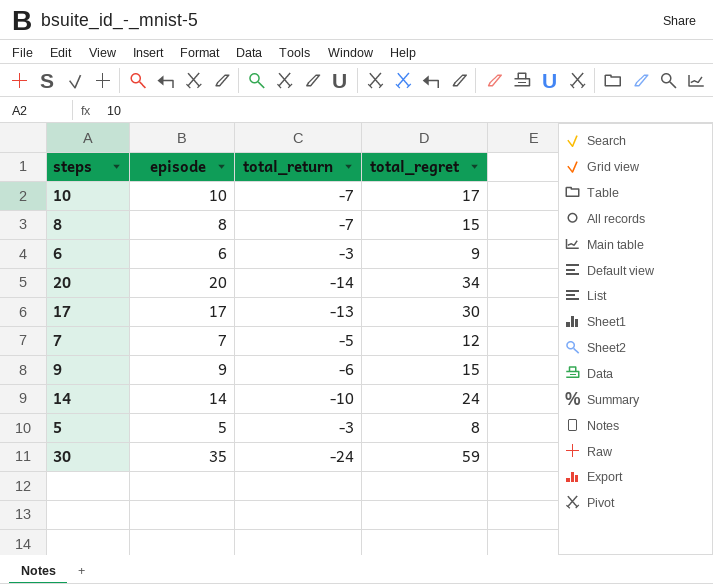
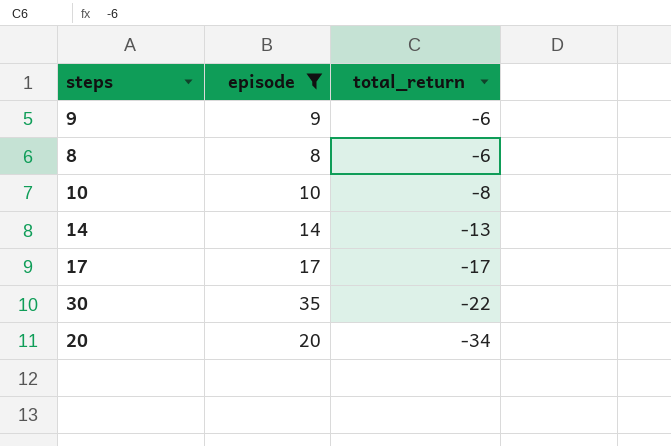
filter: none -> episode >= 8
row order: none -> total_return descending
column total_regret | formula: [episode] - [total_return] -> none
8 | total_return: -7 -> -6
10 | total_return: -7 -> -8
14 | total_return: -10 -> -13
17 | total_return: -13 -> -17
30 | total_return: -24 -> -22
20 | total_return: -14 -> -34

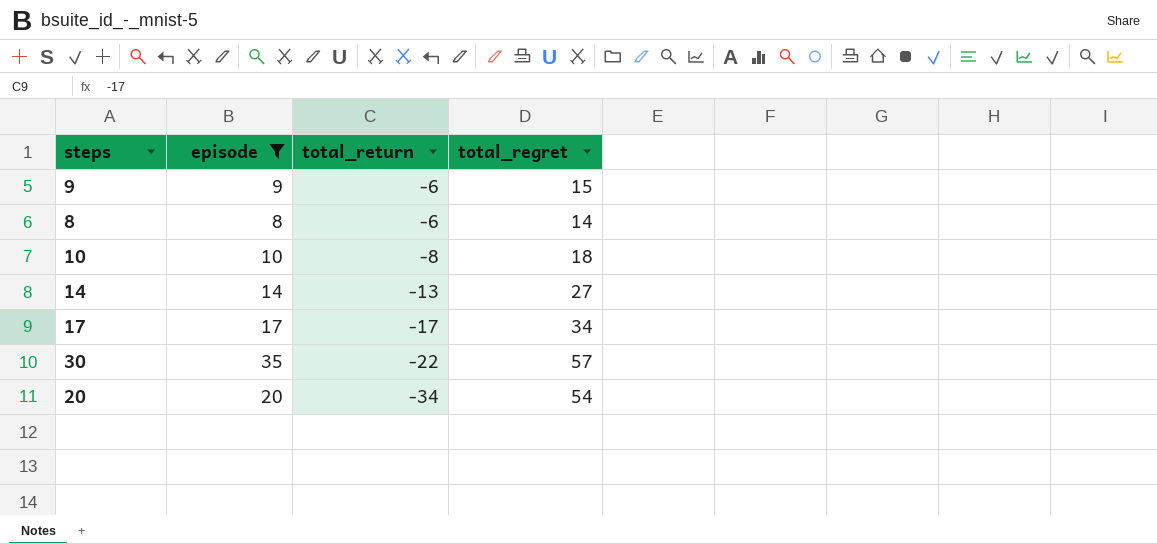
column total_regret | formula: none -> [episode] - [total_return]

